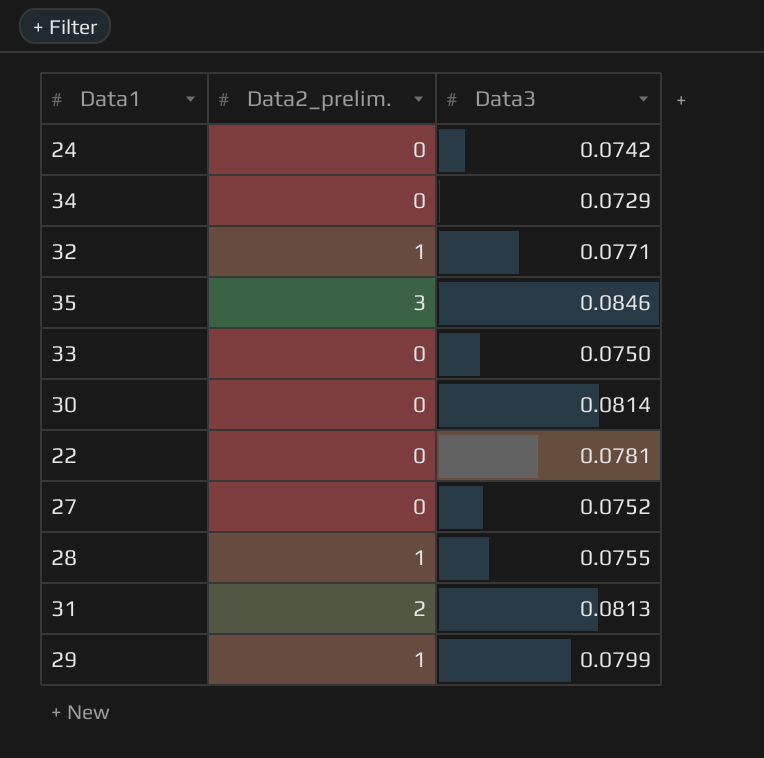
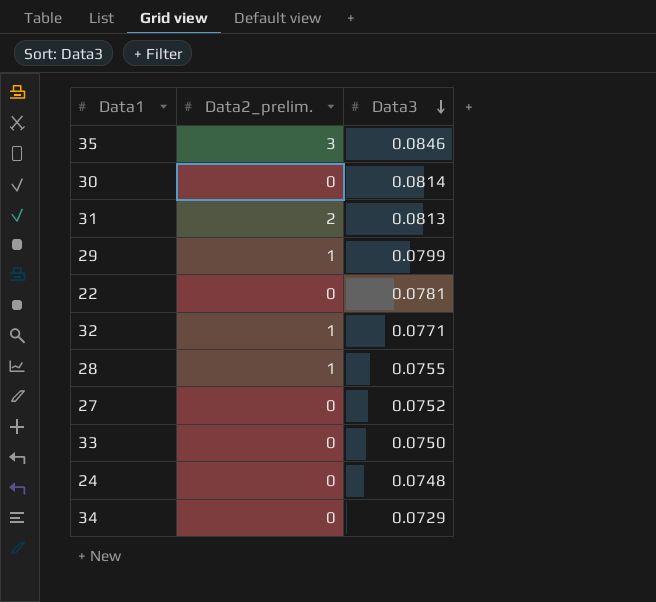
row order: none -> Data3 descending
24 | Data3: 0.0742 -> 0.0748

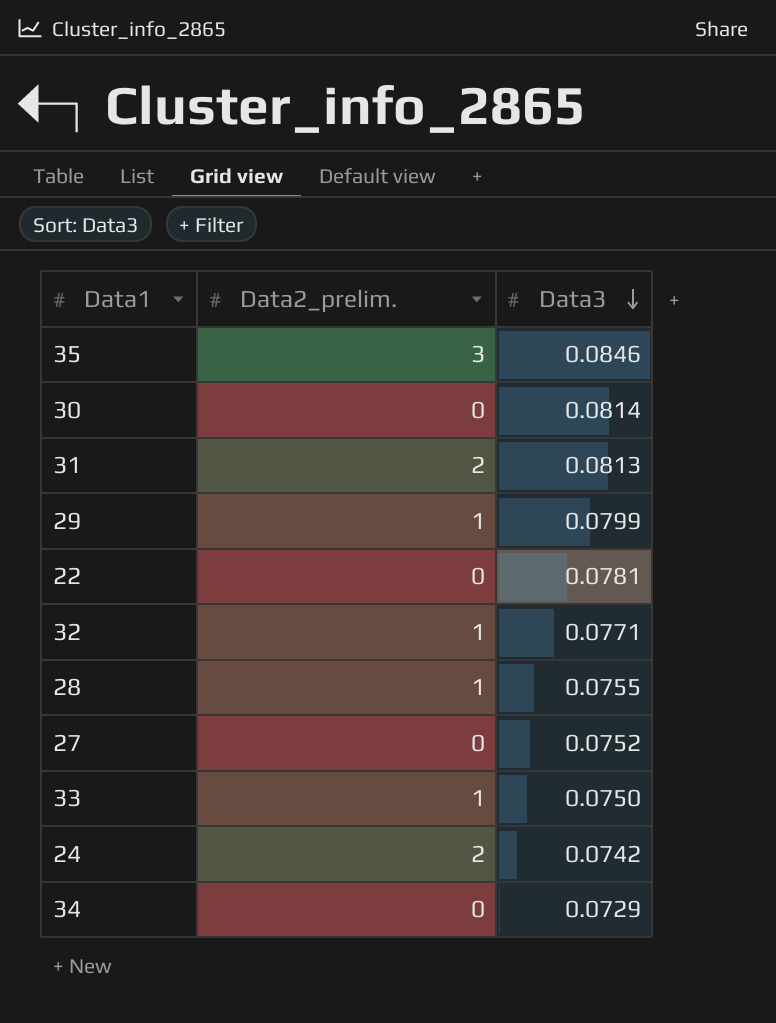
33 | Data2_prelim.: 0 -> 1
24 | Data2_prelim.: 0 -> 2
24 | Data3: 0.0748 -> 0.0742

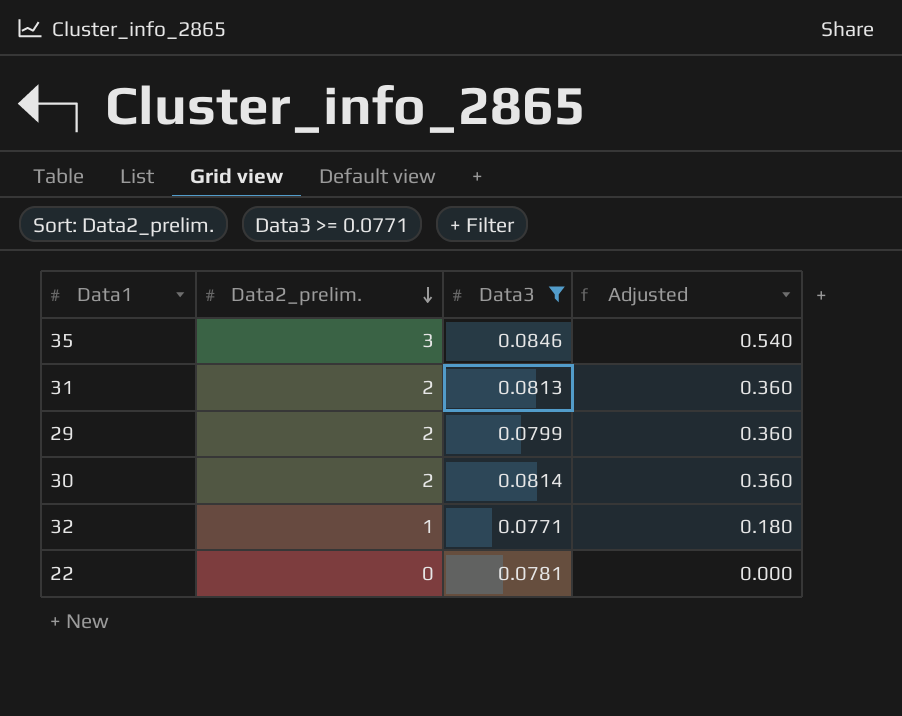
filter: none -> Data3 >= 0.0771
row order: Data3 descending -> Data2_prelim. descending
column Adjusted | formula: none -> [Data2_prelim.] * 0.18
29 | Data2_prelim.: 1 -> 2
30 | Data2_prelim.: 0 -> 2

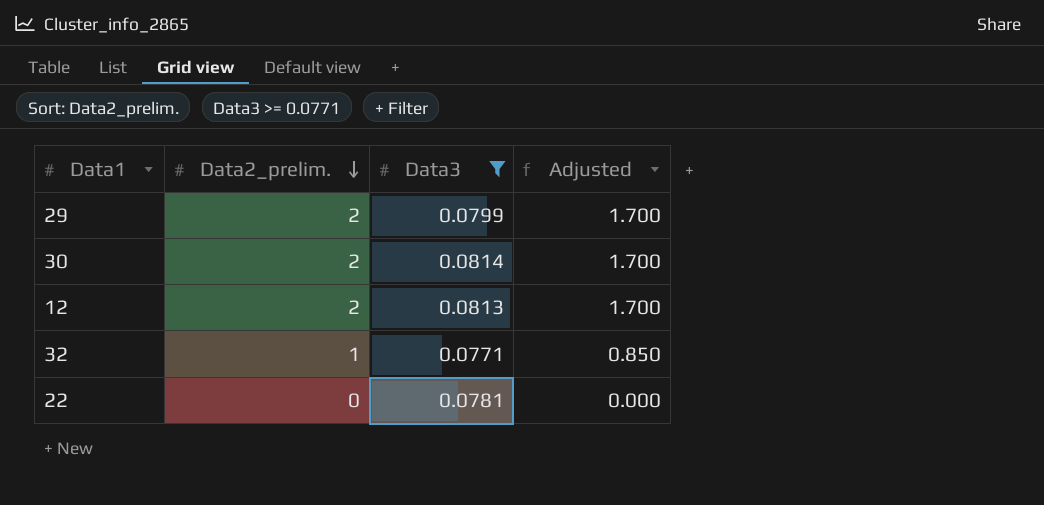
column Adjusted | formula: [Data2_prelim.] * 0.18 -> [Data2_prelim.] * 0.85
row 35: 3 | 0.0846 | 0.540 -> none
row 31: 2 | 0.0813 | 0.360 -> none
row 12: none -> 2 | 0.0813 | 1.700

